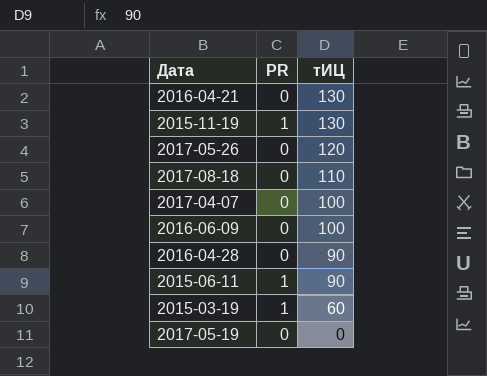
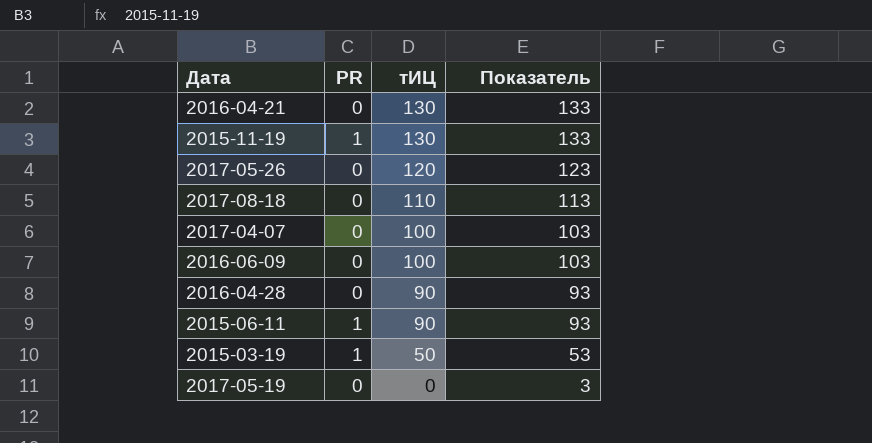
column Показатель | formula: none -> [тИЦ] + 3
2015-03-19 | тИЦ: 60 -> 50

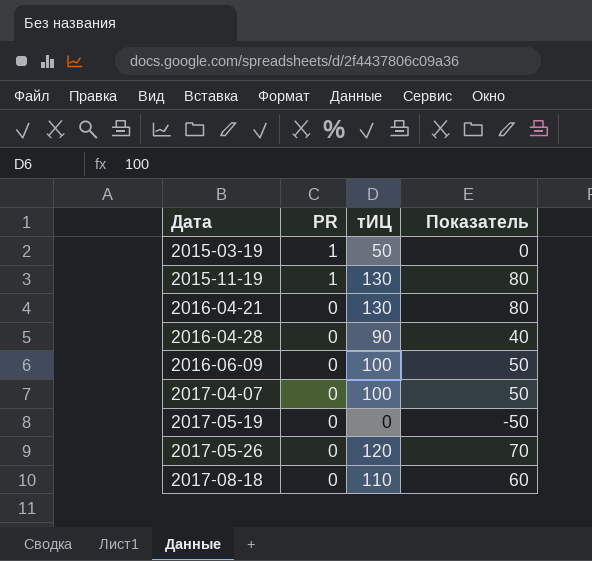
row order: тИЦ descending -> Дата ascending
column Показатель | formula: [тИЦ] + 3 -> [тИЦ] - 50
row 2015-06-11: 1 | 90 | 93 -> none

